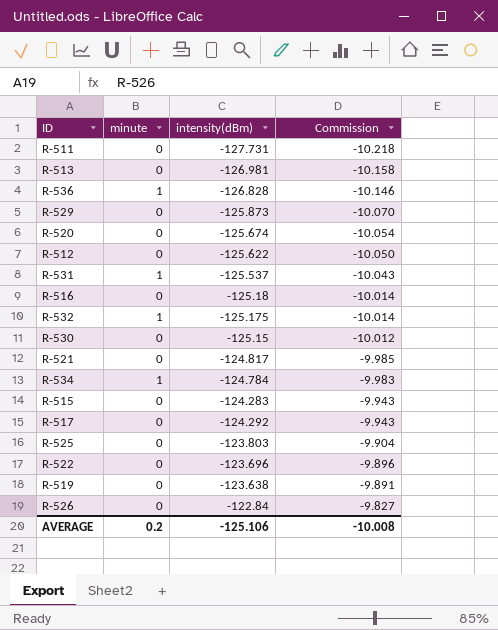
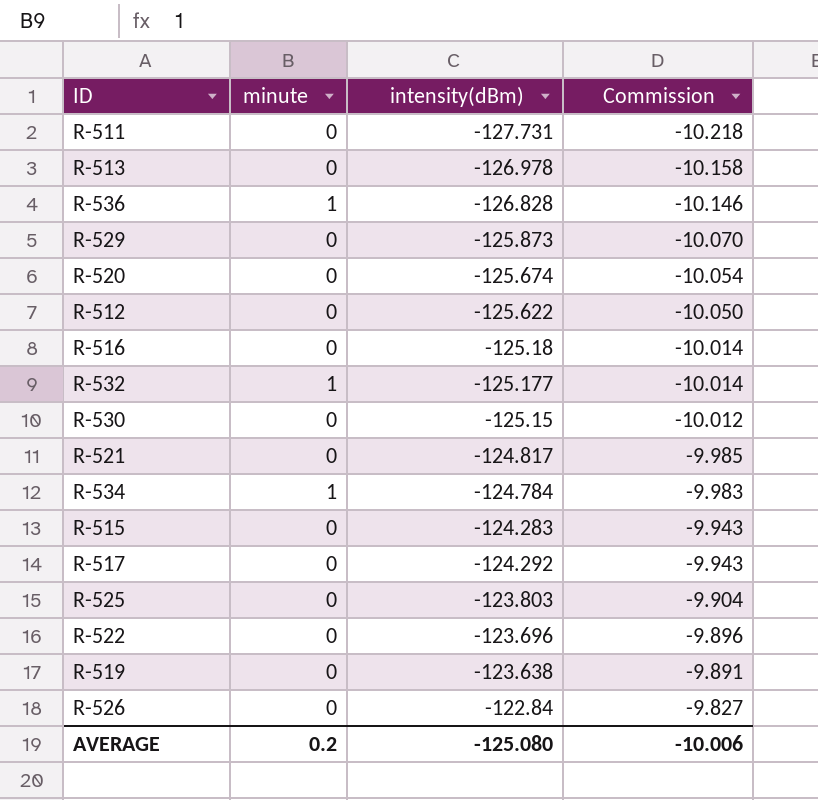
row R-531: 1 | -125.537 | -10.043 -> none
R-513 | intensity(dBm): -126.981 -> -126.978
R-532 | intensity(dBm): -125.175 -> -125.177
AVERAGE | intensity(dBm): -125.106 -> -125.080
AVERAGE | Commission: -10.008 -> -10.006

